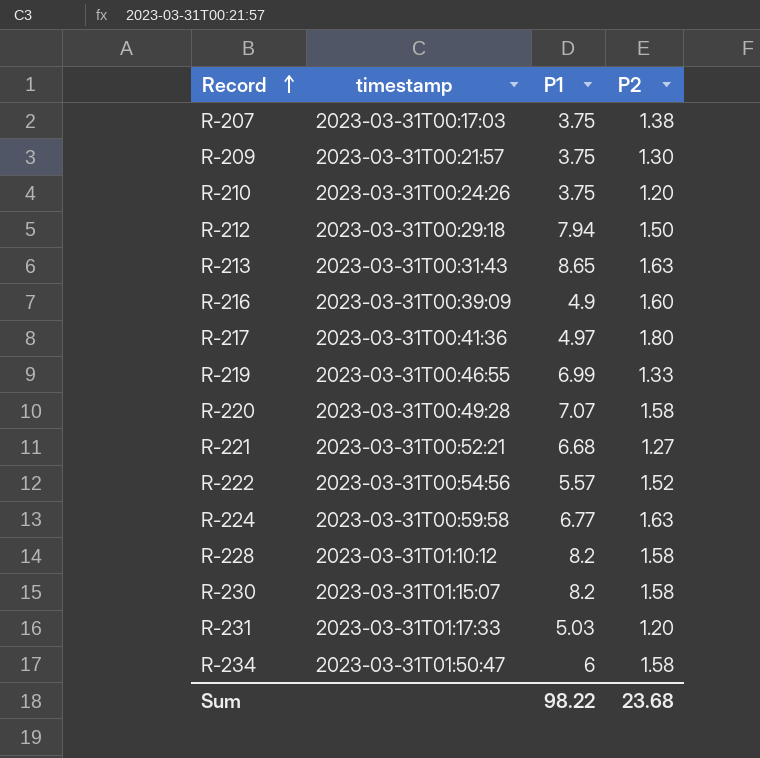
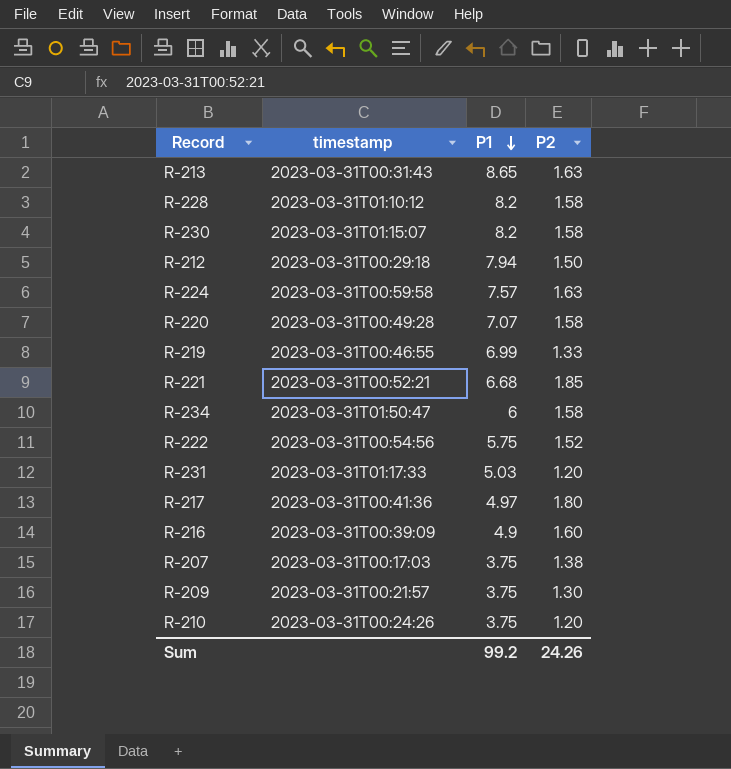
row order: Record ascending -> P1 descending
R-224 | P1: 6.77 -> 7.57
R-221 | P2: 1.27 -> 1.85
R-222 | P1: 5.57 -> 5.75
Sum | P1: 98.22 -> 99.2
Sum | P2: 23.68 -> 24.26

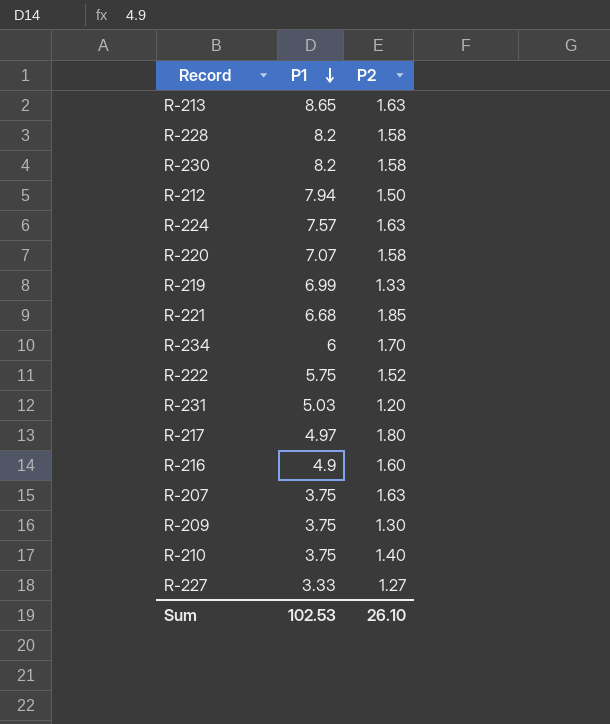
column timestamp | position: 2 -> none
R-234 | P2: 1.58 -> 1.70
R-207 | P2: 1.38 -> 1.63
R-210 | P2: 1.20 -> 1.40
row R-227: none -> 3.33 | 1.27
Sum | P1: 99.2 -> 102.53
Sum | P2: 24.26 -> 26.10

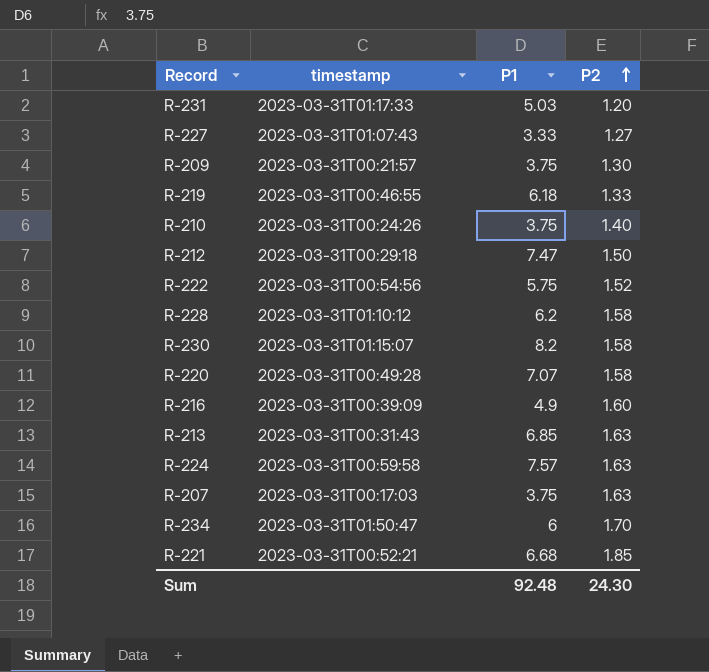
row order: P1 descending -> P2 ascending
column timestamp | position: none -> 2
row R-217: 4.97 | 1.80 -> none
R-219 | P1: 6.99 -> 6.18
R-212 | P1: 7.94 -> 7.47
R-228 | P1: 8.2 -> 6.2
R-213 | P1: 8.65 -> 6.85
Sum | P1: 102.53 -> 92.48
Sum | P2: 26.10 -> 24.30

